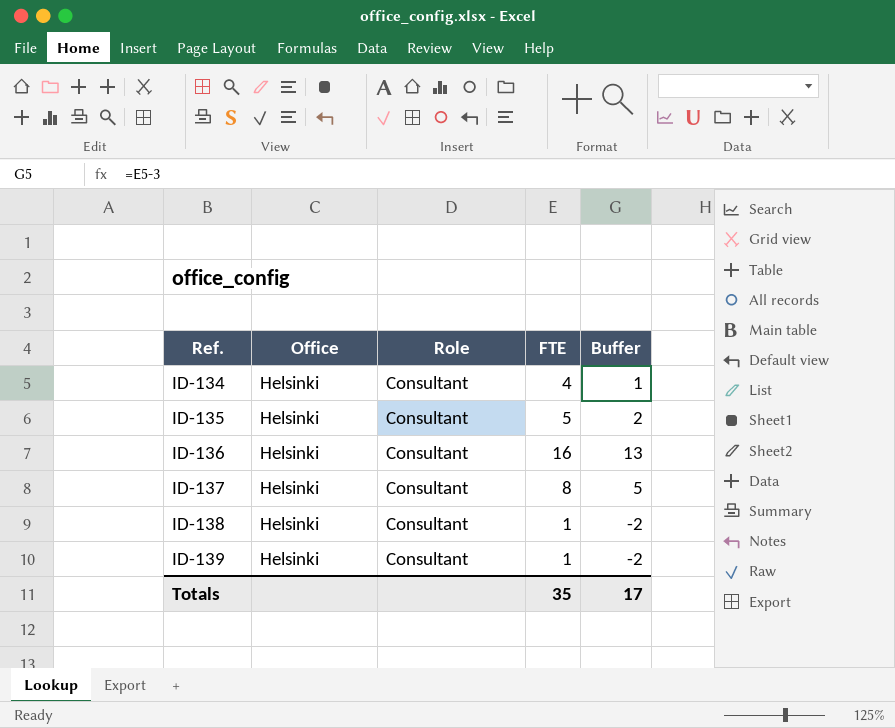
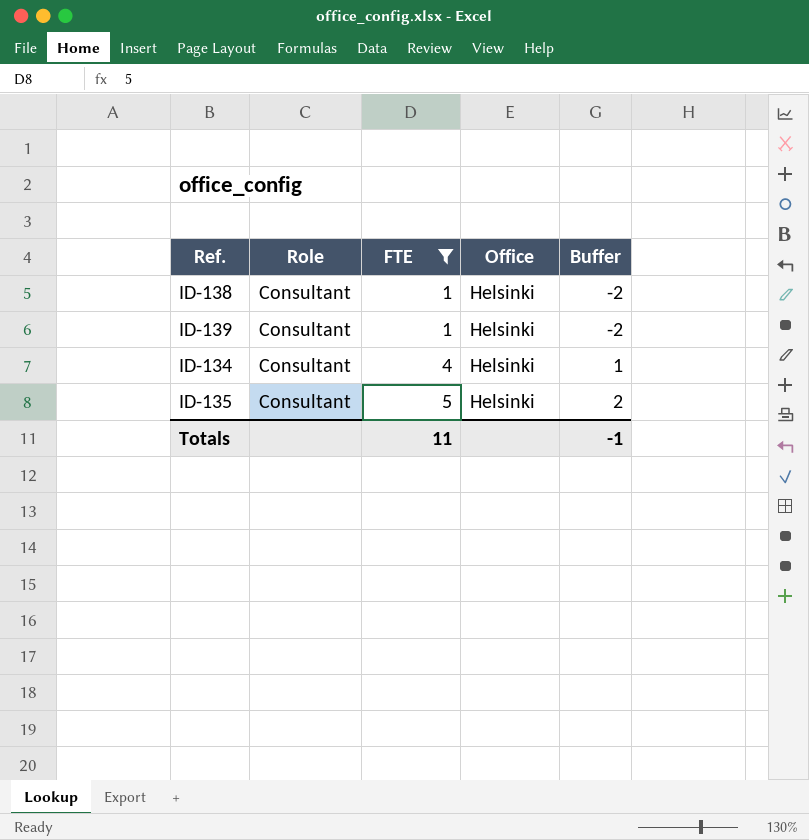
filter: none -> FTE <= 5
row order: Ref. ascending -> FTE ascending
column Office | position: 2 -> 4
Totals | FTE: 35 -> 11
Totals | Buffer: 17 -> -1

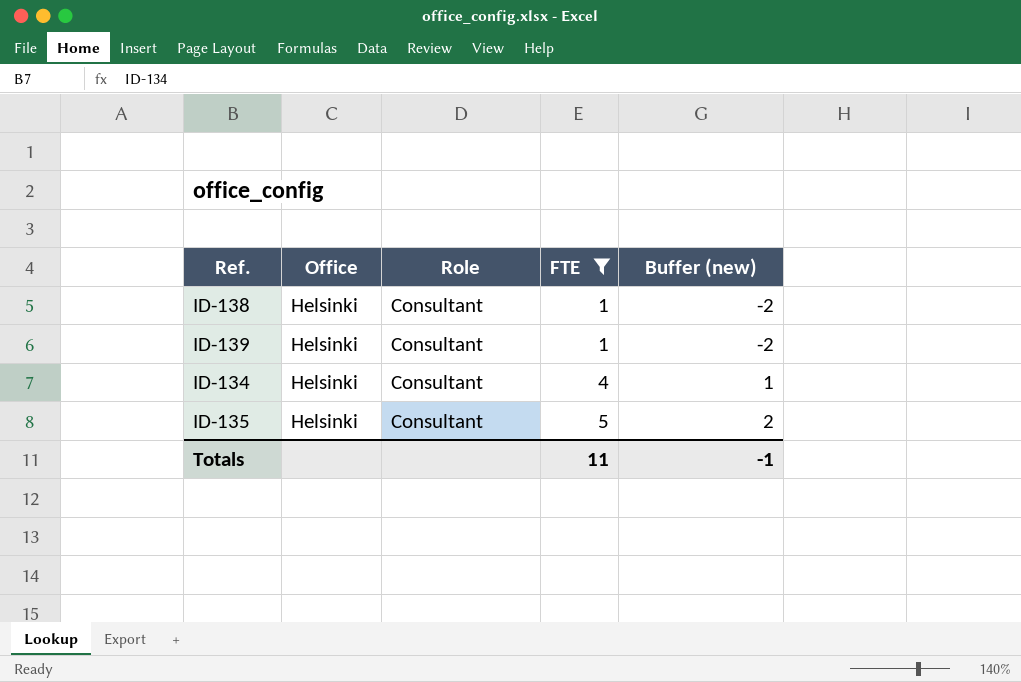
column Office | position: 4 -> 2
column name: Buffer -> Buffer (new)

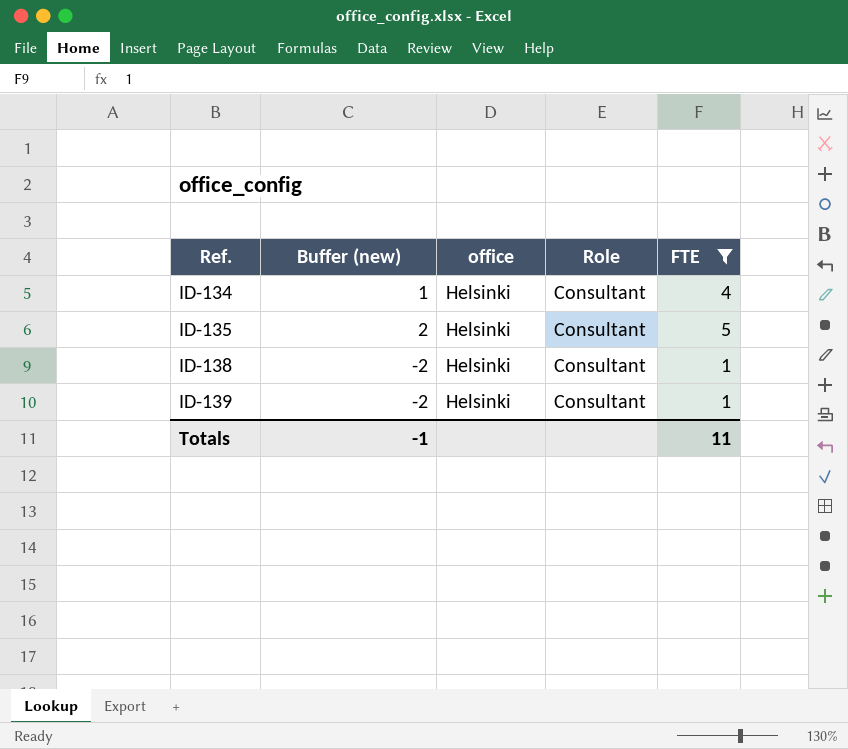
row order: FTE ascending -> Ref. ascending
column Buffer (new) | position: 5 -> 2
column name: Office -> office

